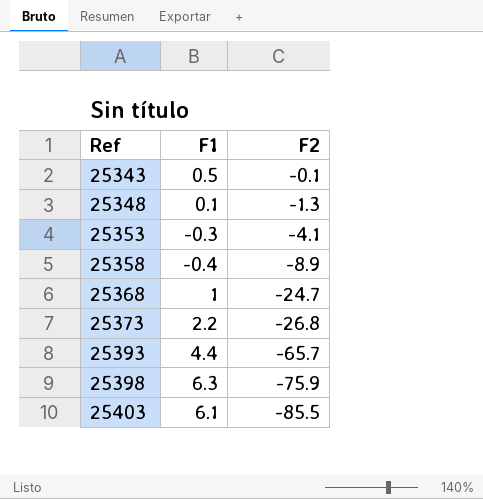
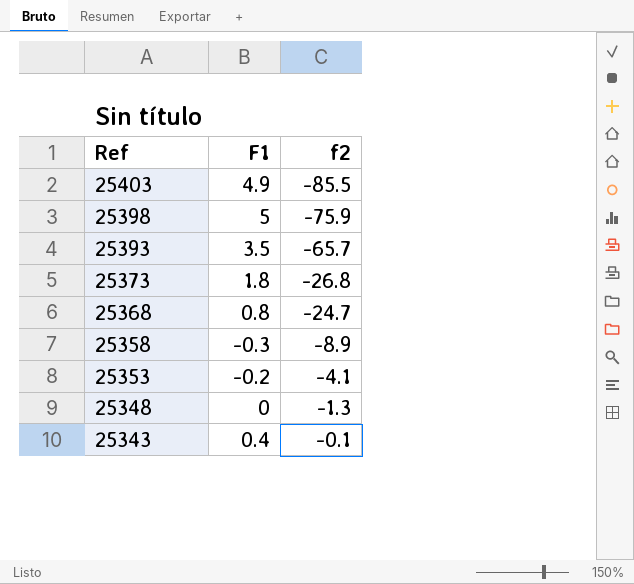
row order: Ref ascending -> Ref descending
column name: F2 -> f2
25403 | F1: 6.1 -> 4.9
25398 | F1: 6.3 -> 5
25393 | F1: 4.4 -> 3.5
25373 | F1: 2.2 -> 1.8
25368 | F1: 1 -> 0.8
25358 | F1: -0.4 -> -0.3
25353 | F1: -0.3 -> -0.2
25348 | F1: 0.1 -> 0
25343 | F1: 0.5 -> 0.4

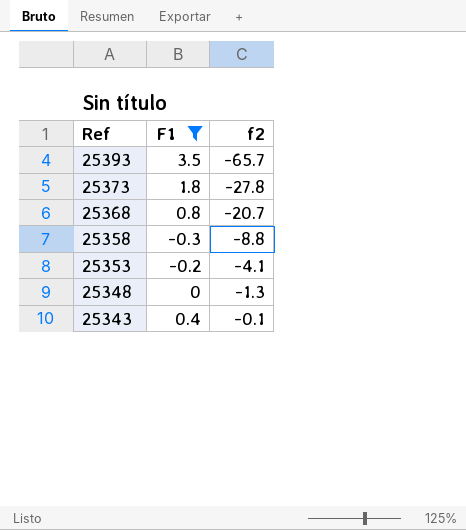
filter: none -> F1 <= 3.5
25373 | f2: -26.8 -> -27.8
25368 | f2: -24.7 -> -20.7
25358 | f2: -8.9 -> -8.8

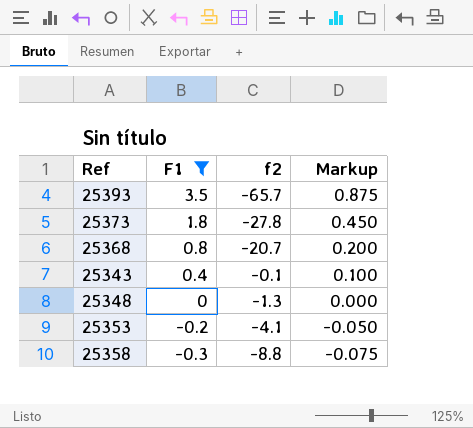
row order: Ref descending -> F1 descending
column Markup | formula: none -> [F1] * 0.25

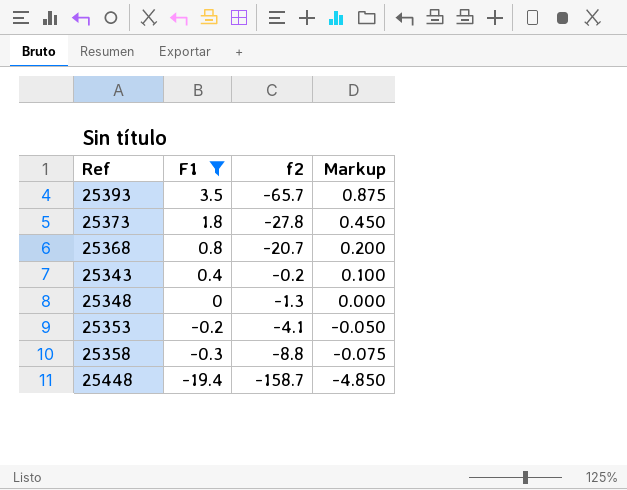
25343 | f2: -0.1 -> -0.2
row 25448: none -> -19.4 | -158.7 | -4.850

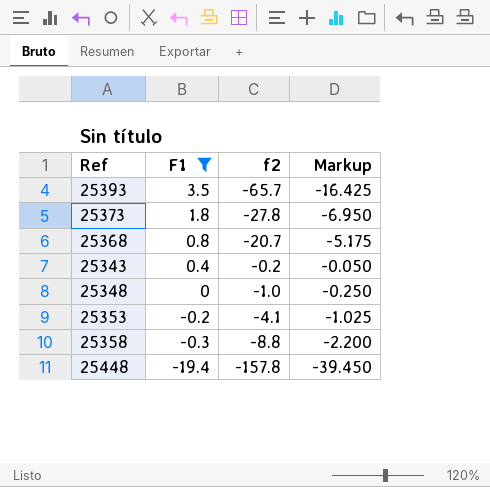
column Markup | formula: [F1] * 0.25 -> [f2] * 0.25
25348 | f2: -1.3 -> -1.0
25448 | f2: -158.7 -> -157.8

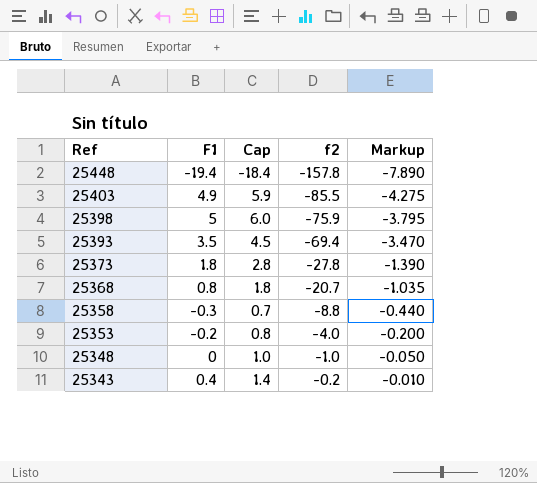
filter: F1 <= 3.5 -> none
row order: F1 descending -> Ref descending
column Cap | formula: none -> [F1] + 1
column Markup | formula: [f2] * 0.25 -> [f2] * 0.05
25393 | f2: -65.7 -> -69.4
25353 | f2: -4.1 -> -4.0

